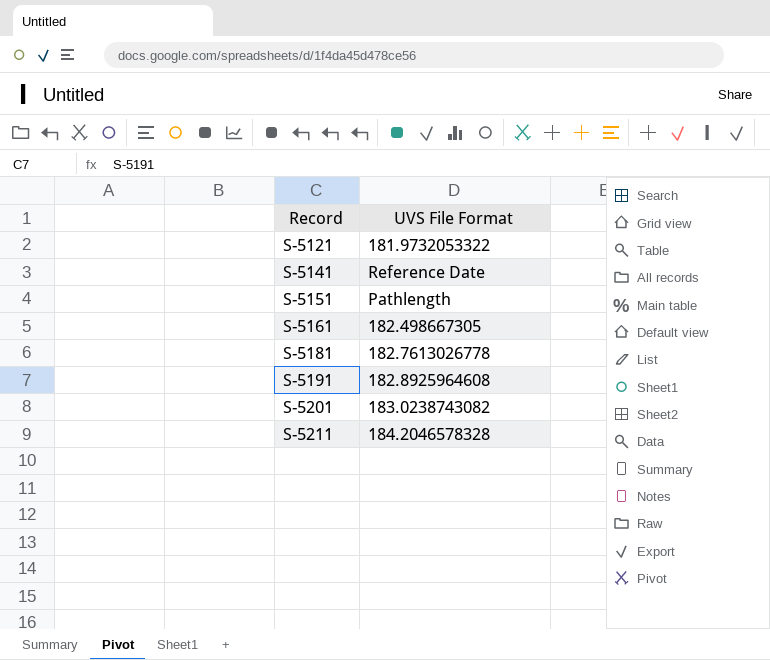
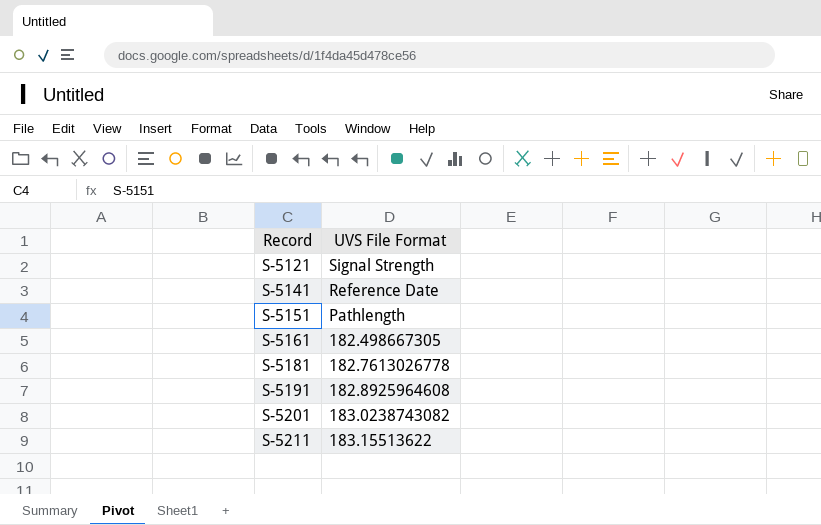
S-5121 | UVS File Format: 181.9732053322 -> Signal Strength
S-5211 | UVS File Format: 184.2046578328 -> 183.15513622

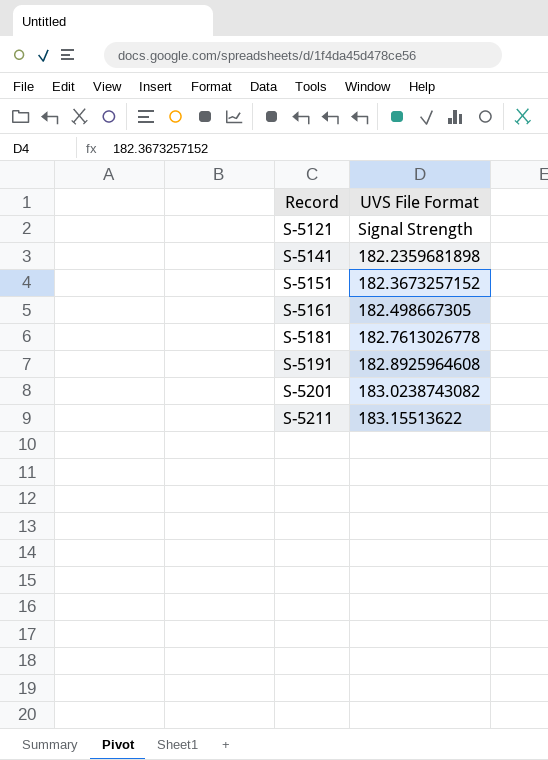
S-5141 | UVS File Format: Reference Date -> 182.2359681898
S-5151 | UVS File Format: Pathlength -> 182.3673257152

